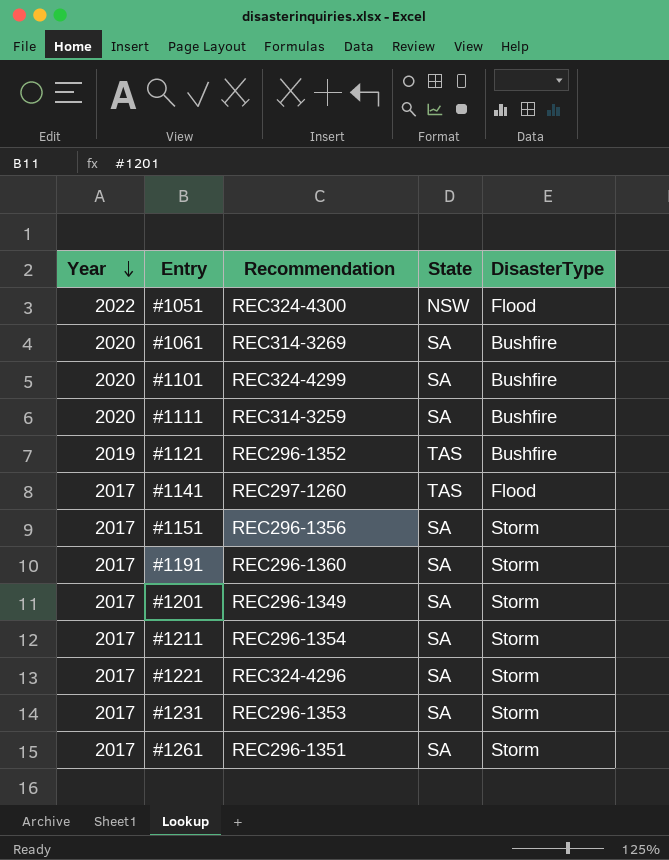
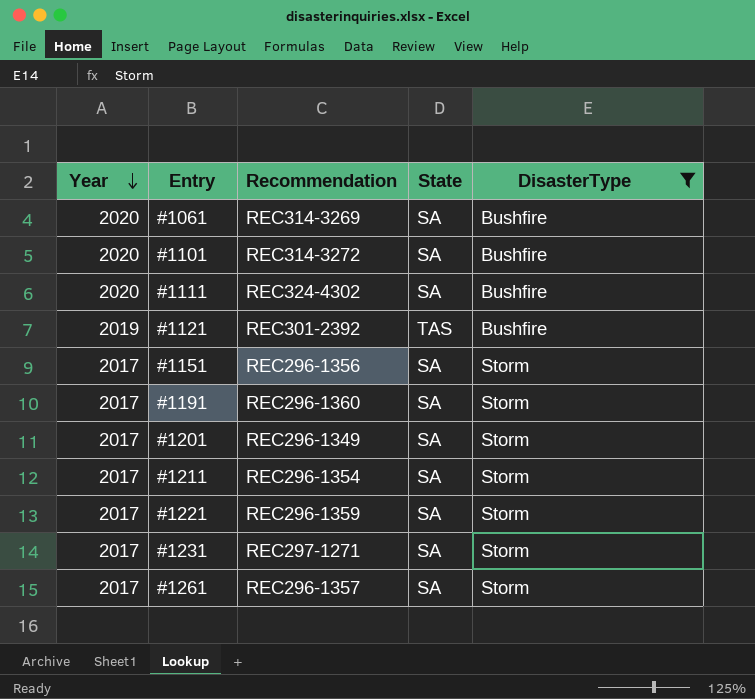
filter: none -> DisasterType != Flood
#1101 | Recommendation: REC324-4299 -> REC314-3272
#1111 | Recommendation: REC314-3259 -> REC324-4302
#1121 | Recommendation: REC296-1352 -> REC301-2392
#1221 | Recommendation: REC324-4296 -> REC296-1359
#1231 | Recommendation: REC296-1353 -> REC297-1271
#1261 | Recommendation: REC296-1351 -> REC296-1357

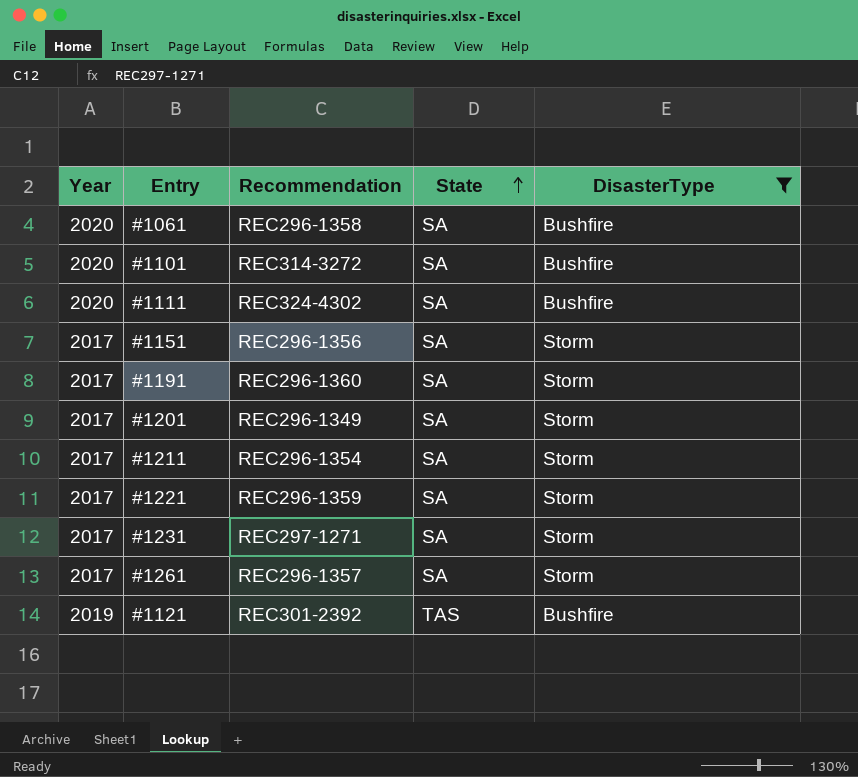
row order: Year descending -> State ascending
#1061 | Recommendation: REC314-3269 -> REC296-1358

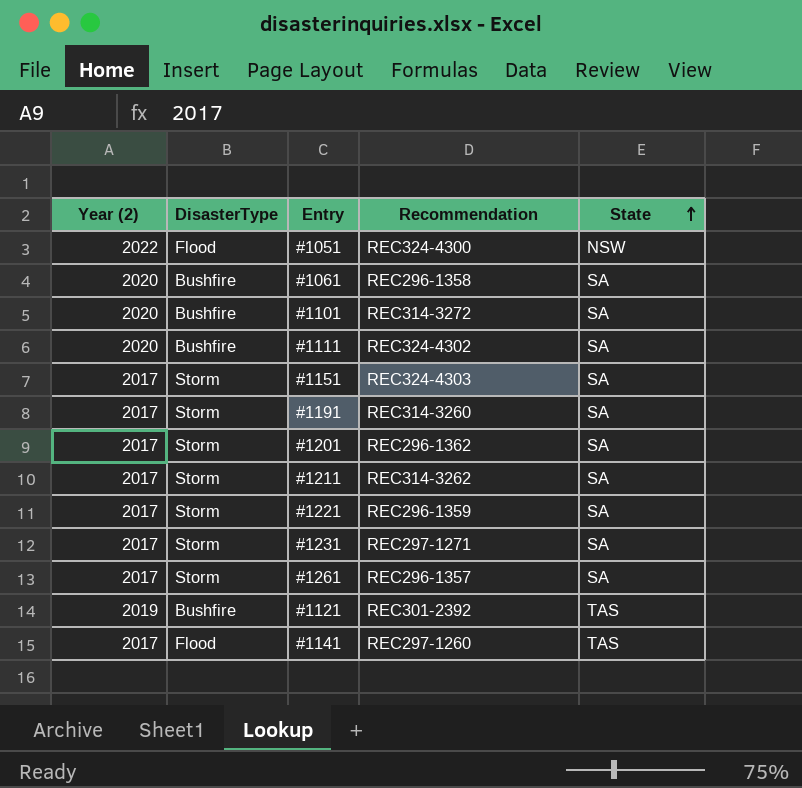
filter: DisasterType != Flood -> none
column name: Year -> Year (2)
column DisasterType | position: 5 -> 2
#1151 | Recommendation: REC296-1356 -> REC324-4303
#1191 | Recommendation: REC296-1360 -> REC314-3260
#1201 | Recommendation: REC296-1349 -> REC296-1362
#1211 | Recommendation: REC296-1354 -> REC314-3262

